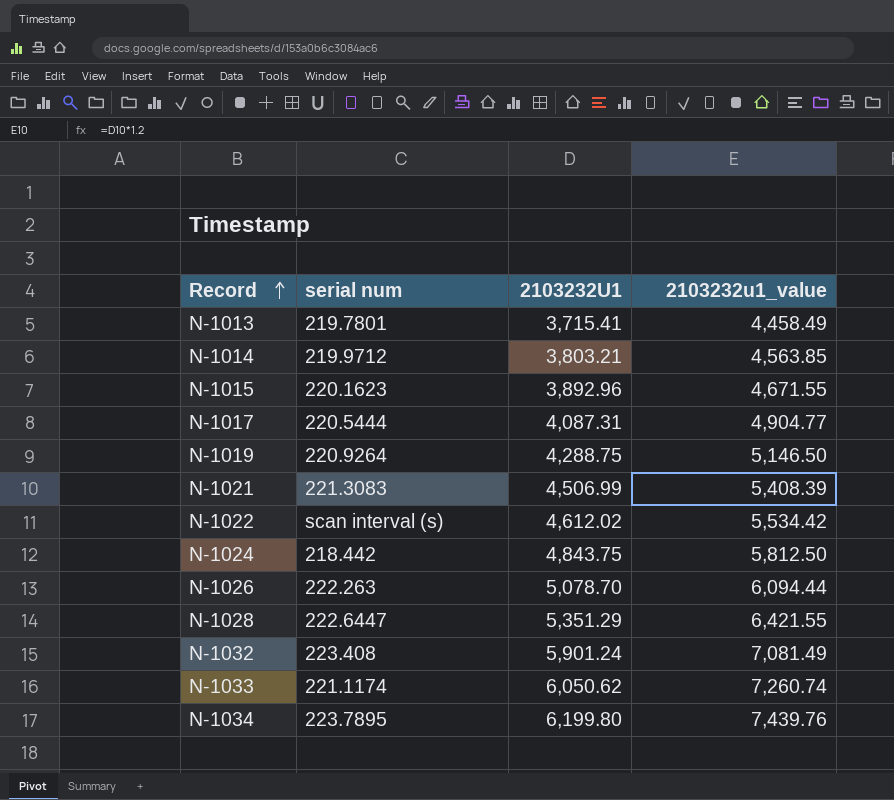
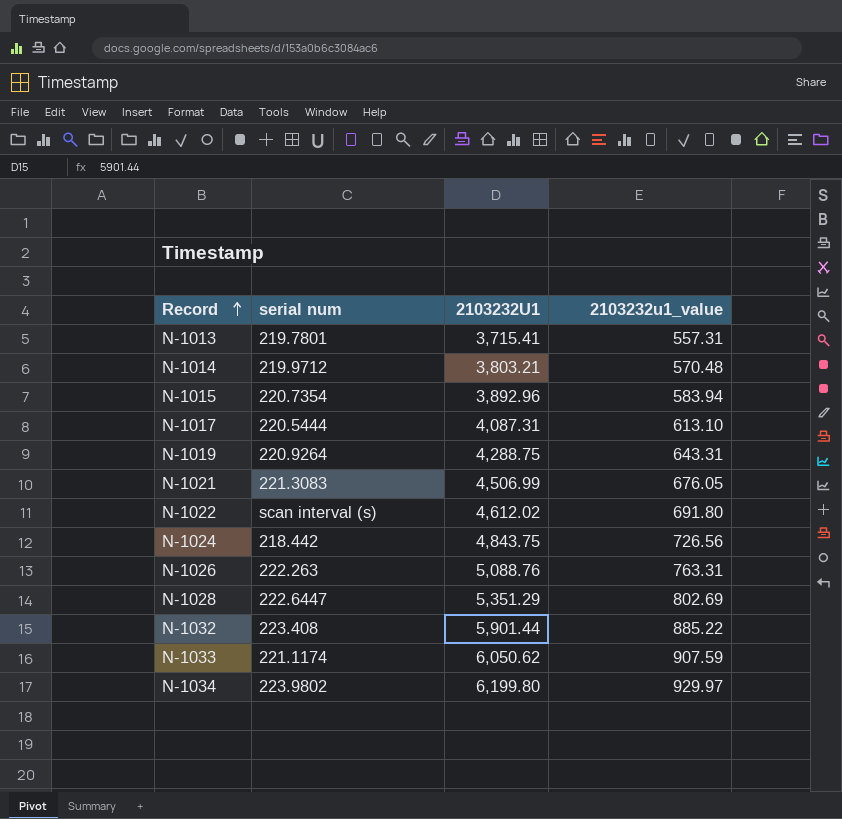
column 2103232u1_value | formula: [2103232U1] * 1.2 -> [2103232U1] * 0.15
N-1015 | serial num: 220.1623 -> 220.7354
N-1026 | 2103232U1: 5,078.70 -> 5,088.76
N-1032 | 2103232U1: 5,901.24 -> 5,901.44
N-1034 | serial num: 223.7895 -> 223.9802

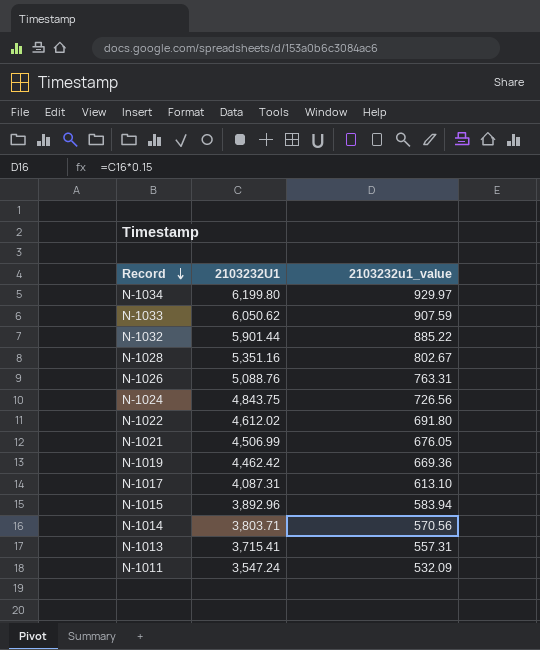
row order: Record ascending -> Record descending
column serial num | position: 2 -> none
N-1028 | 2103232U1: 5,351.29 -> 5,351.16
N-1028 | 2103232u1_value: 802.69 -> 802.67
N-1019 | 2103232U1: 4,288.75 -> 4,462.42
N-1019 | 2103232u1_value: 643.31 -> 669.36
N-1014 | 2103232U1: 3,803.21 -> 3,803.71
N-1014 | 2103232u1_value: 570.48 -> 570.56
row N-1011: none -> 3,547.24 | 532.09

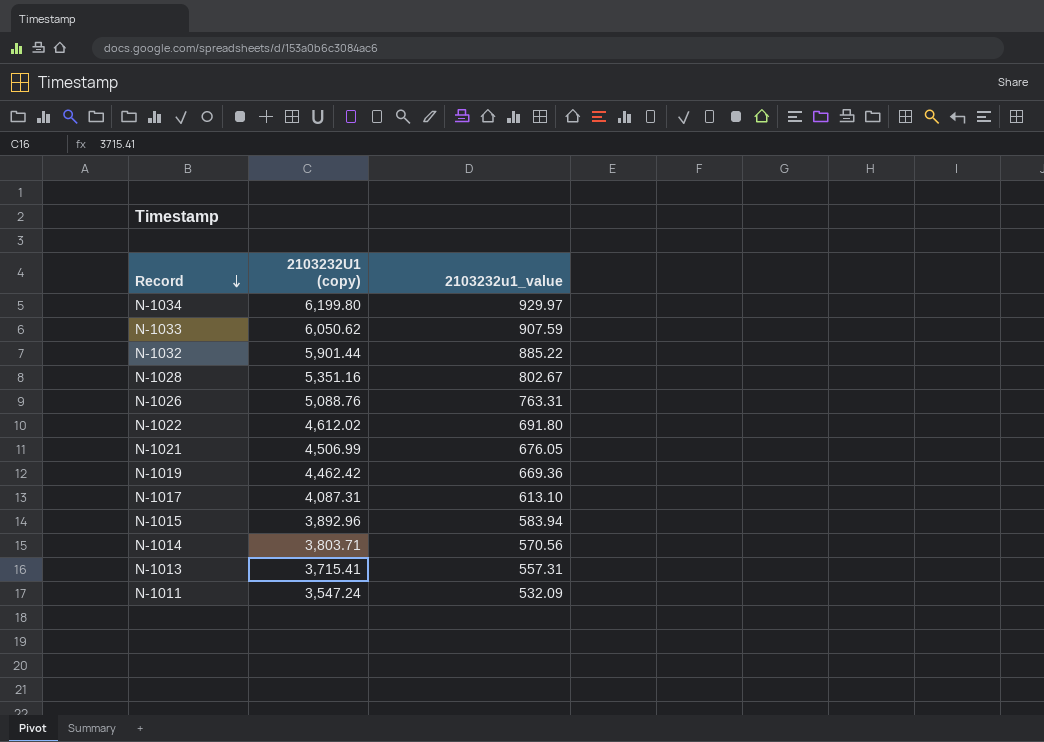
column name: 2103232U1 -> 2103232U1 (copy)
row N-1024: 4,843.75 | 726.56 -> none

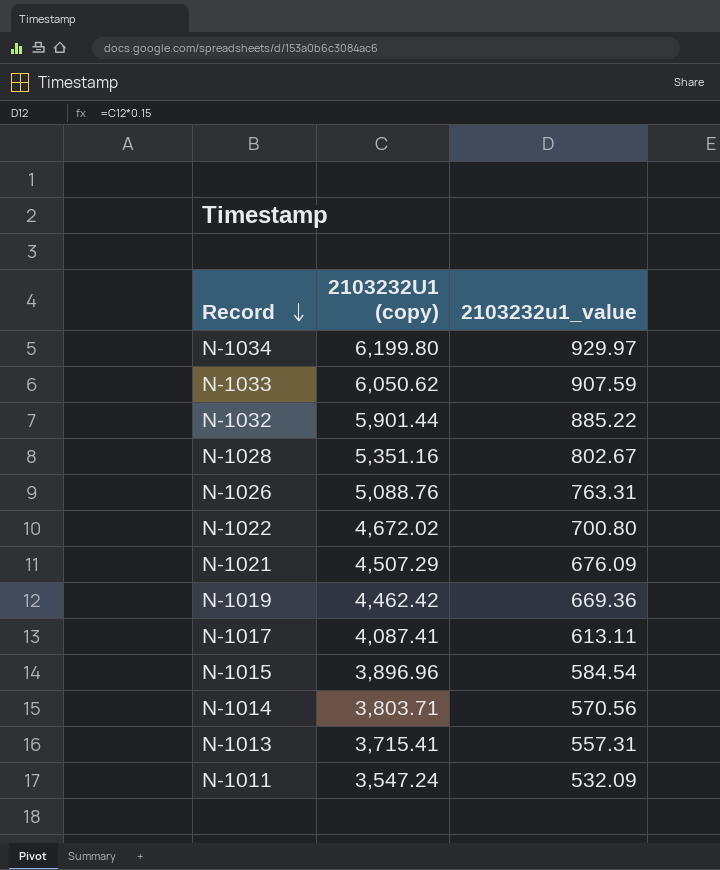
N-1022 | 2103232U1 (copy): 4,612.02 -> 4,672.02
N-1022 | 2103232u1_value: 691.80 -> 700.80
N-1021 | 2103232U1 (copy): 4,506.99 -> 4,507.29
N-1021 | 2103232u1_value: 676.05 -> 676.09
N-1017 | 2103232U1 (copy): 4,087.31 -> 4,087.41
N-1017 | 2103232u1_value: 613.10 -> 613.11
N-1015 | 2103232U1 (copy): 3,892.96 -> 3,896.96
N-1015 | 2103232u1_value: 583.94 -> 584.54

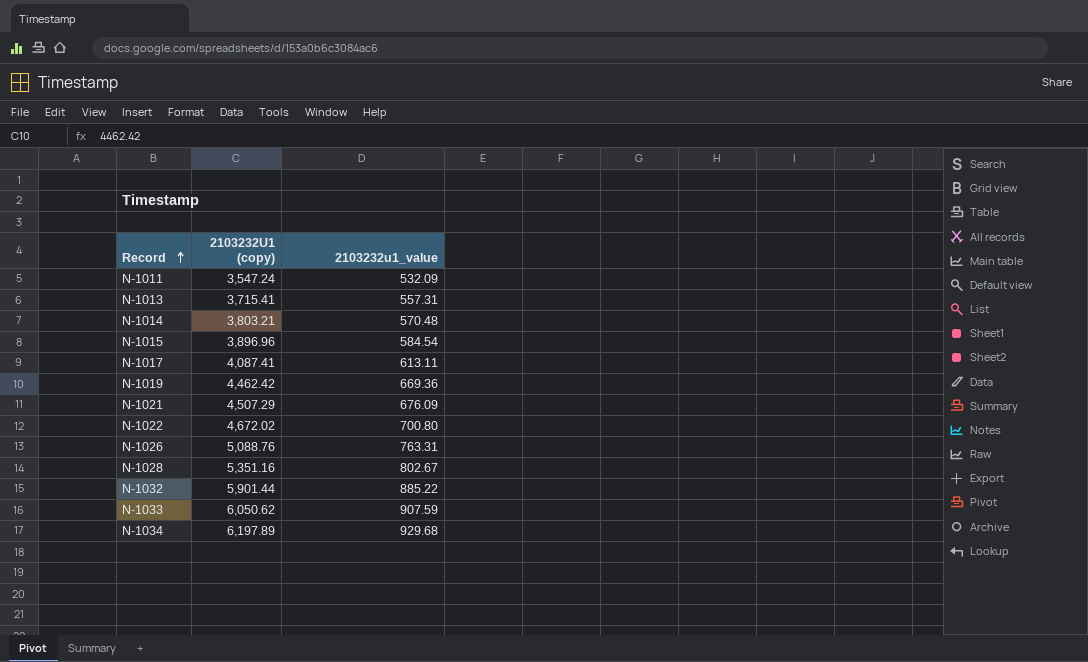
row order: Record descending -> Record ascending
N-1014 | 2103232U1 (copy): 3,803.71 -> 3,803.21
N-1014 | 2103232u1_value: 570.56 -> 570.48
N-1034 | 2103232U1 (copy): 6,199.80 -> 6,197.89
N-1034 | 2103232u1_value: 929.97 -> 929.68

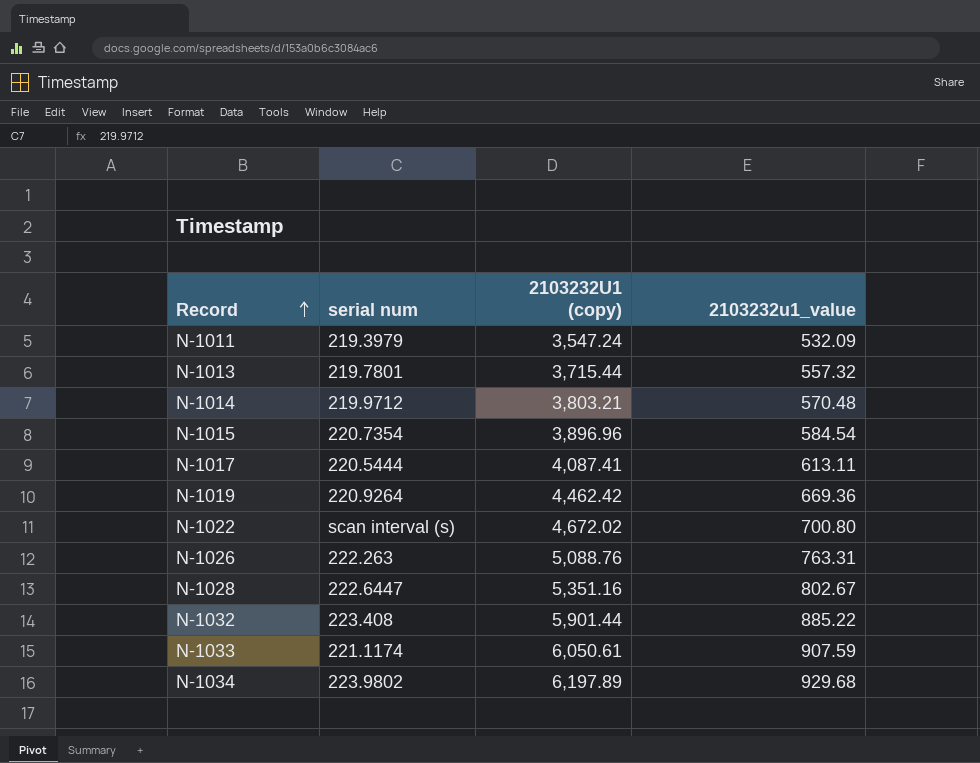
column serial num | position: none -> 2
row N-1021: 4,507.29 | 676.09 -> none
N-1013 | 2103232U1 (copy): 3,715.41 -> 3,715.44
N-1013 | 2103232u1_value: 557.31 -> 557.32
N-1033 | 2103232U1 (copy): 6,050.62 -> 6,050.61

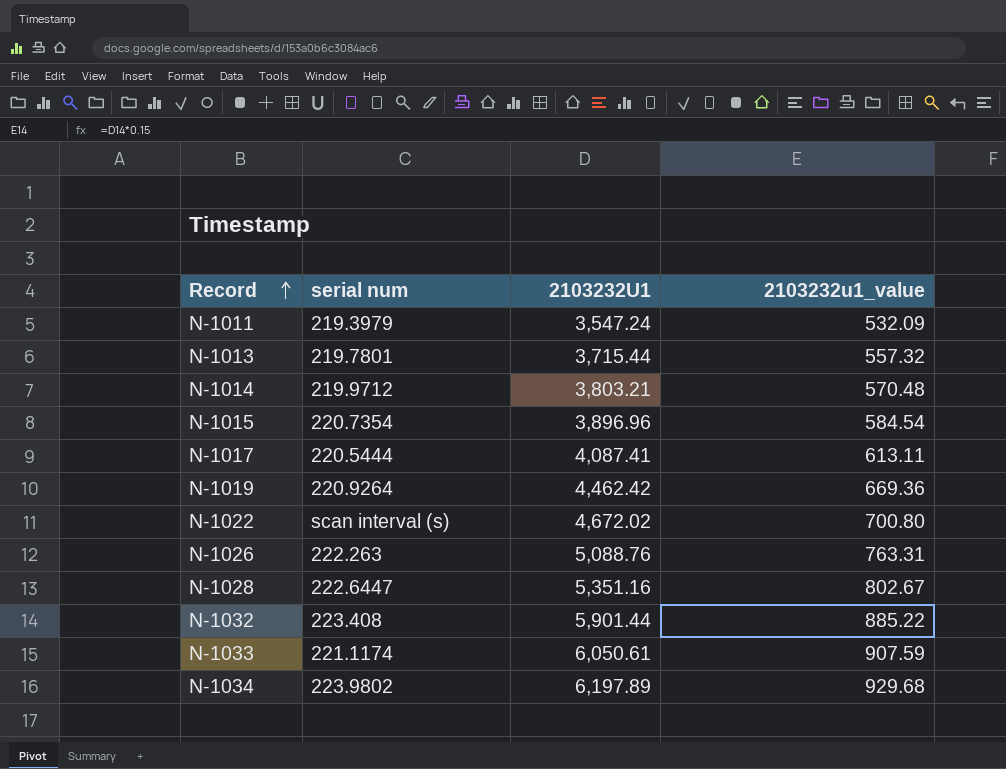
column name: 2103232U1 (copy) -> 2103232U1

